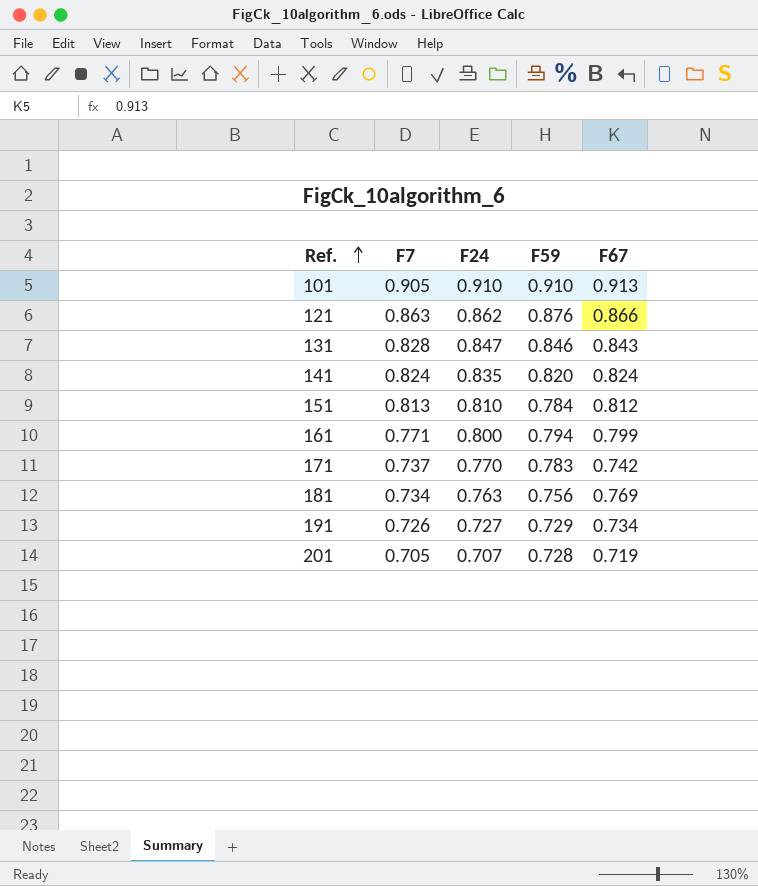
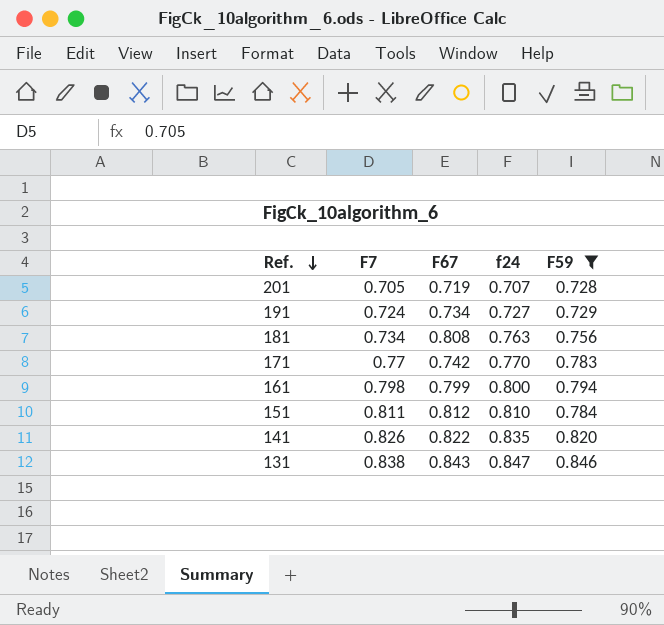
filter: none -> F59 <= 0.846
row order: Ref. ascending -> Ref. descending
column F67 | position: 5 -> 3
column name: F24 -> f24
191 | F7: 0.726 -> 0.724
181 | F67: 0.769 -> 0.808
171 | F7: 0.737 -> 0.77
161 | F7: 0.771 -> 0.798
151 | F7: 0.813 -> 0.811
141 | F7: 0.824 -> 0.826
141 | F67: 0.824 -> 0.822
131 | F7: 0.828 -> 0.838

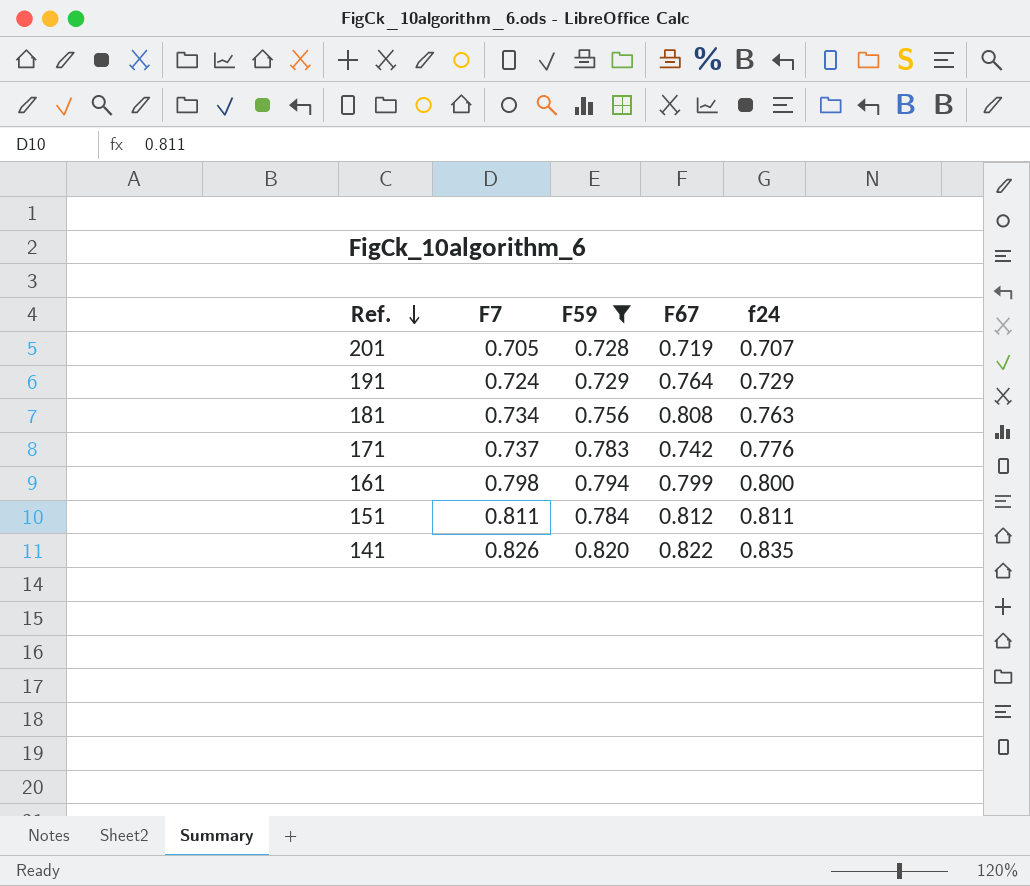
column F59 | position: 5 -> 3
row 131: 0.838 | 0.843 | 0.847 | 0.846 -> none
191 | F67: 0.734 -> 0.764
191 | f24: 0.727 -> 0.729
171 | F7: 0.77 -> 0.737
171 | f24: 0.770 -> 0.776
151 | f24: 0.810 -> 0.811

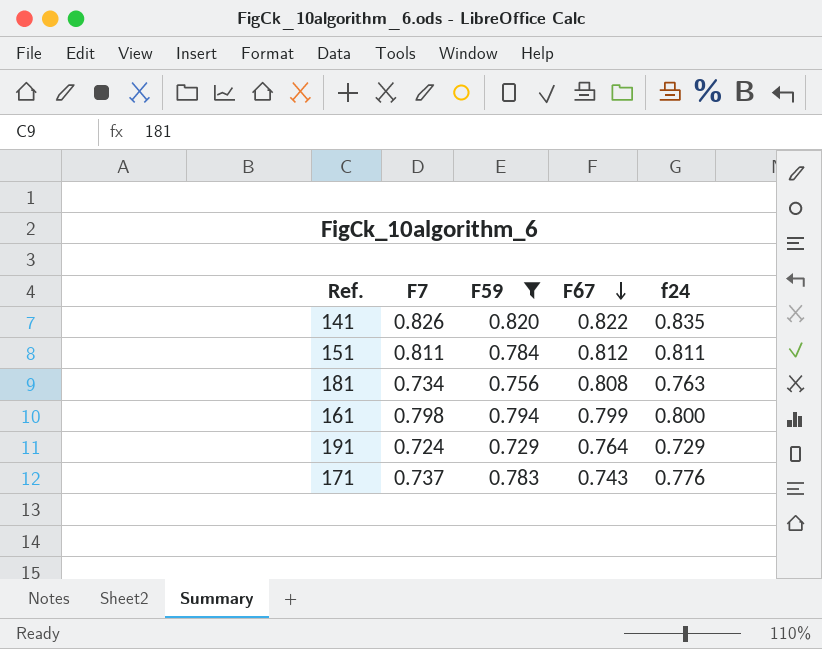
row order: Ref. descending -> F67 descending
row 201: 0.705 | 0.728 | 0.719 | 0.707 -> none
171 | F67: 0.742 -> 0.743

